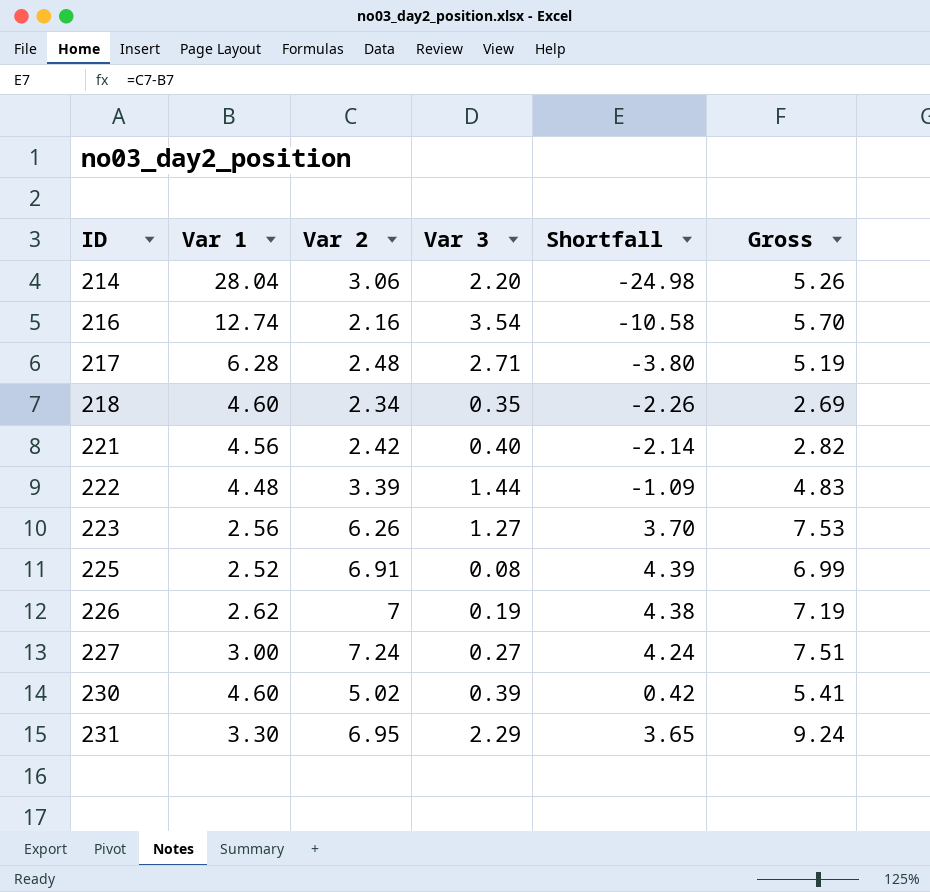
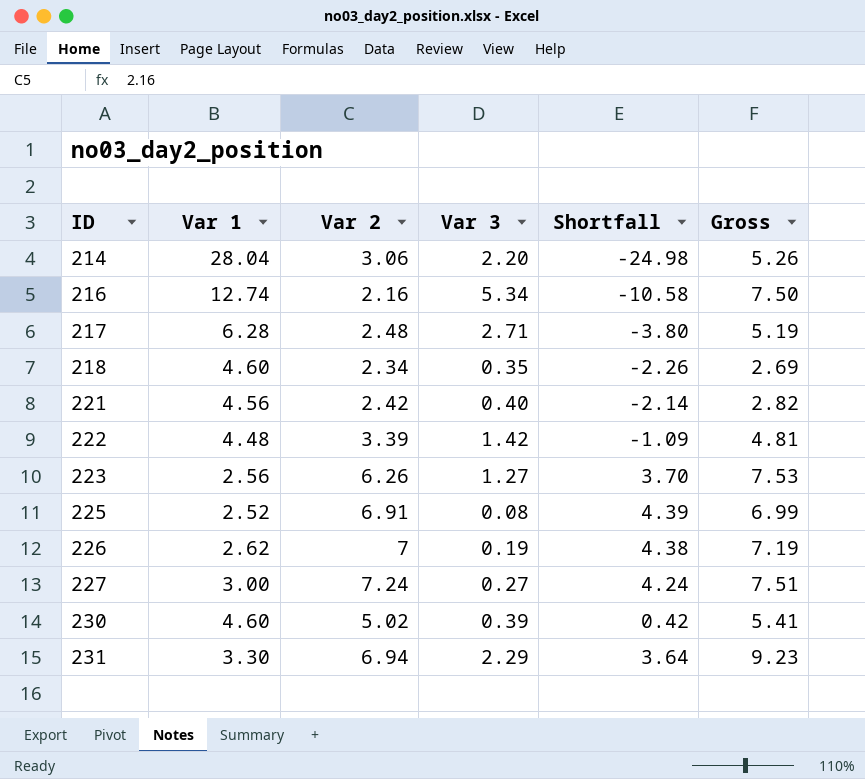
216 | Var 3: 3.54 -> 5.34
216 | Gross: 5.70 -> 7.50
222 | Var 3: 1.44 -> 1.42
222 | Gross: 4.83 -> 4.81
231 | Var 2: 6.95 -> 6.94
231 | Shortfall: 3.65 -> 3.64
231 | Gross: 9.24 -> 9.23

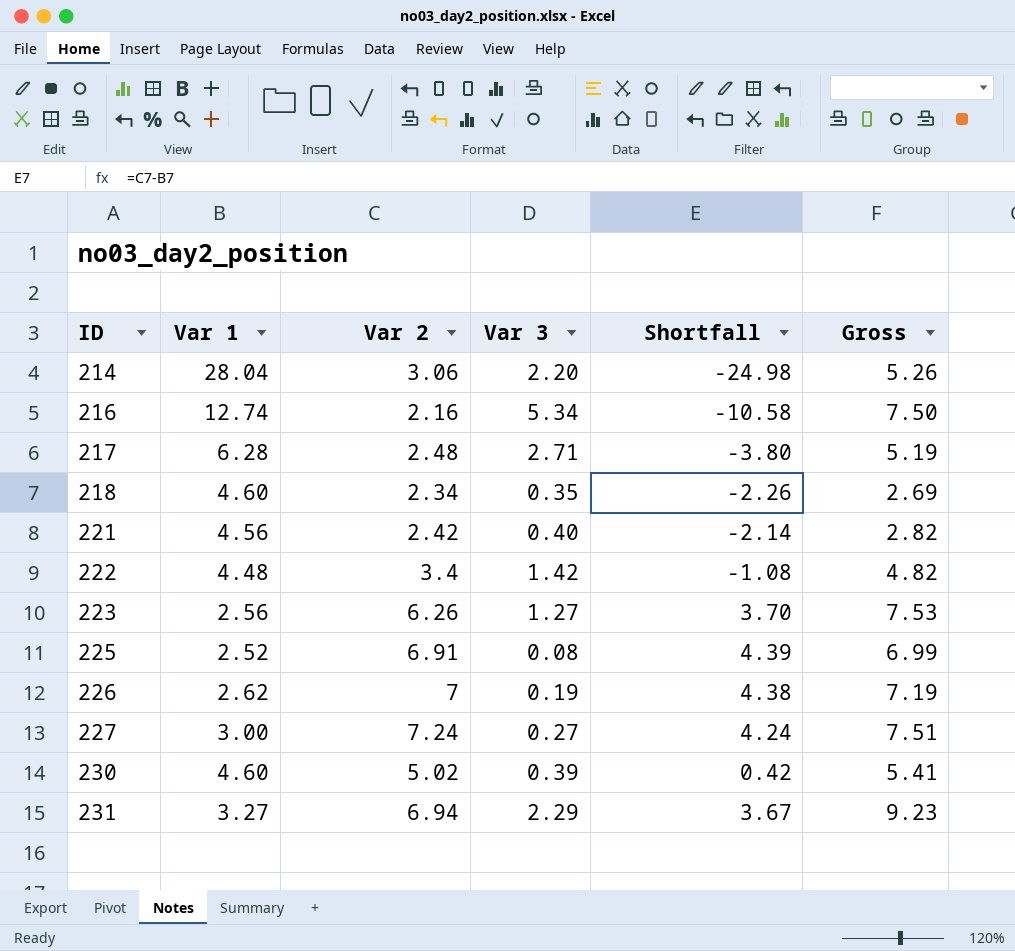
222 | Var 2: 3.39 -> 3.4
222 | Shortfall: -1.09 -> -1.08
222 | Gross: 4.81 -> 4.82
231 | Var 1: 3.30 -> 3.27
231 | Shortfall: 3.64 -> 3.67

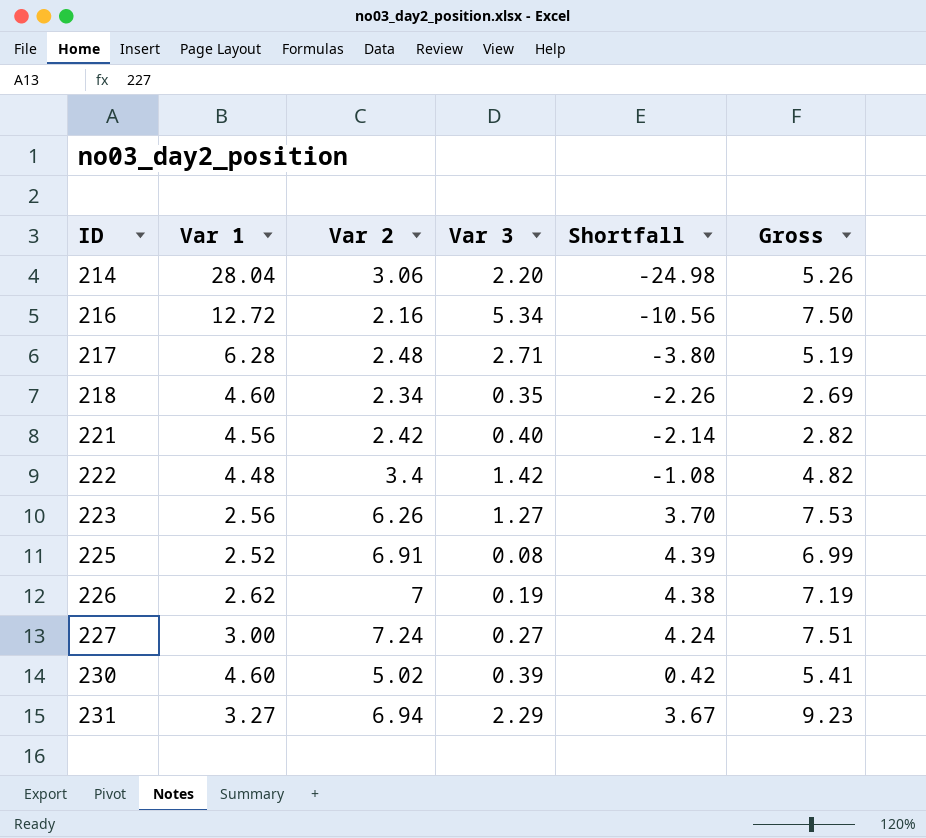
216 | Var 1: 12.74 -> 12.72
216 | Shortfall: -10.58 -> -10.56

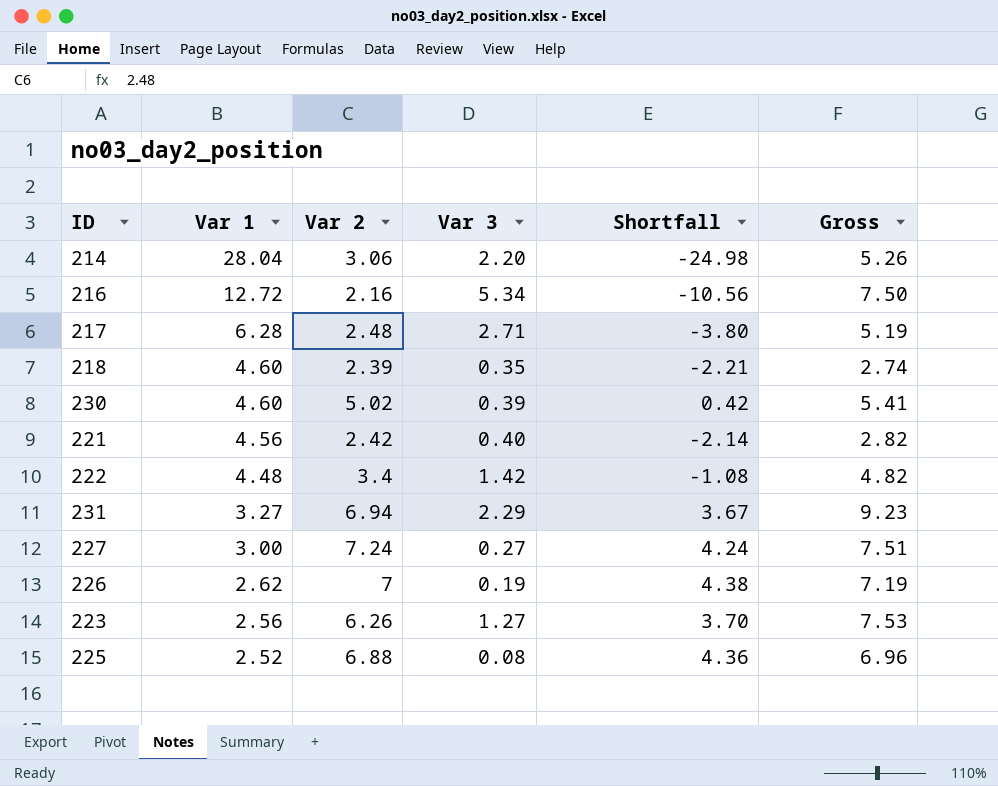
row order: ID ascending -> Var 1 descending
218 | Var 2: 2.34 -> 2.39
218 | Shortfall: -2.26 -> -2.21
218 | Gross: 2.69 -> 2.74
225 | Var 2: 6.91 -> 6.88
225 | Shortfall: 4.39 -> 4.36
225 | Gross: 6.99 -> 6.96

